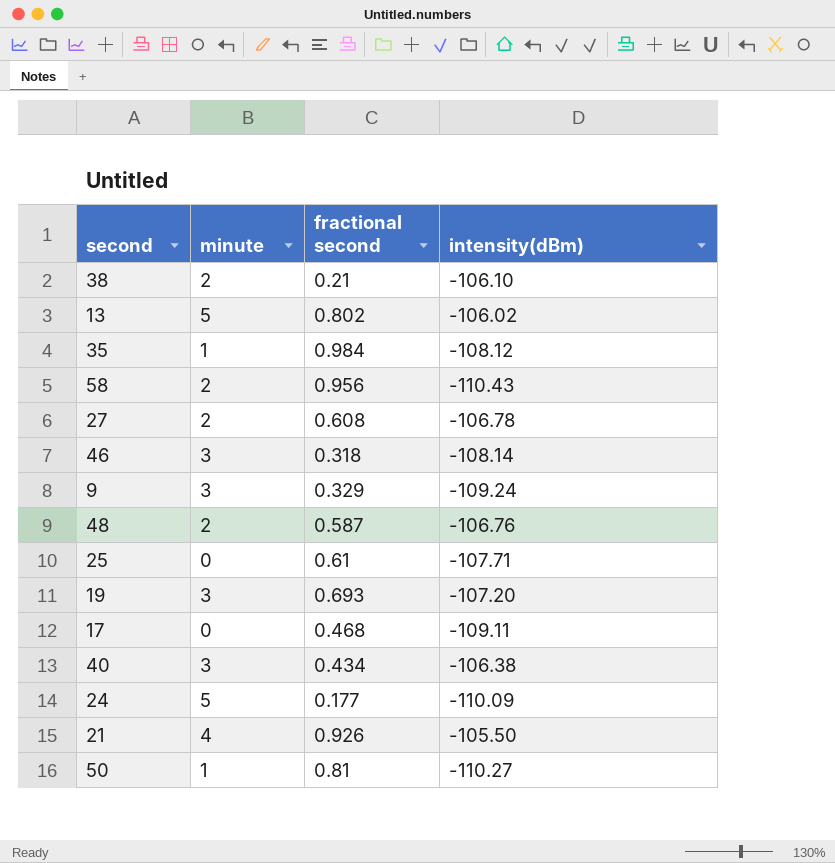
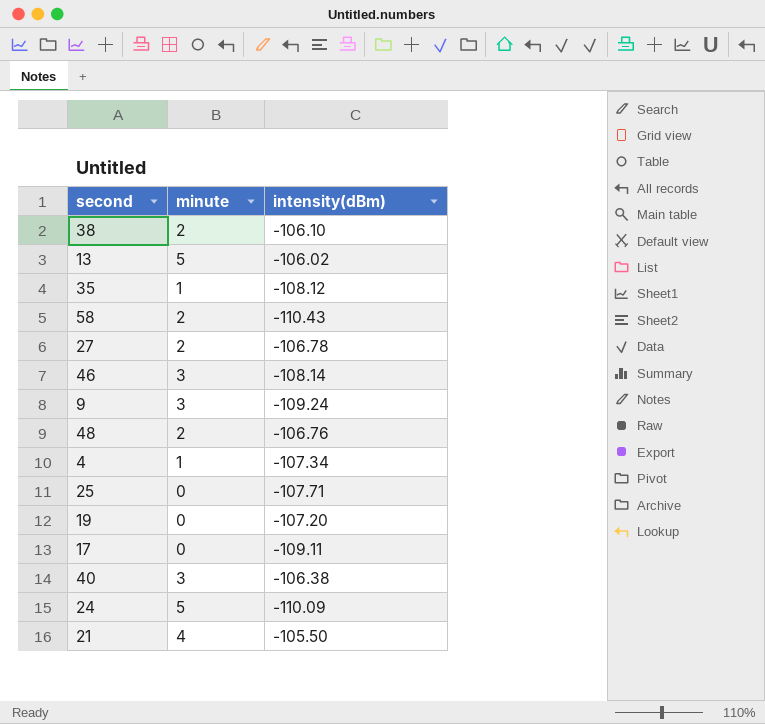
column fractional second | position: 3 -> none
row 50: 1 | 0.81 | -110.27 -> none
row 4: none -> 1 | -107.34
19 | minute: 3 -> 0

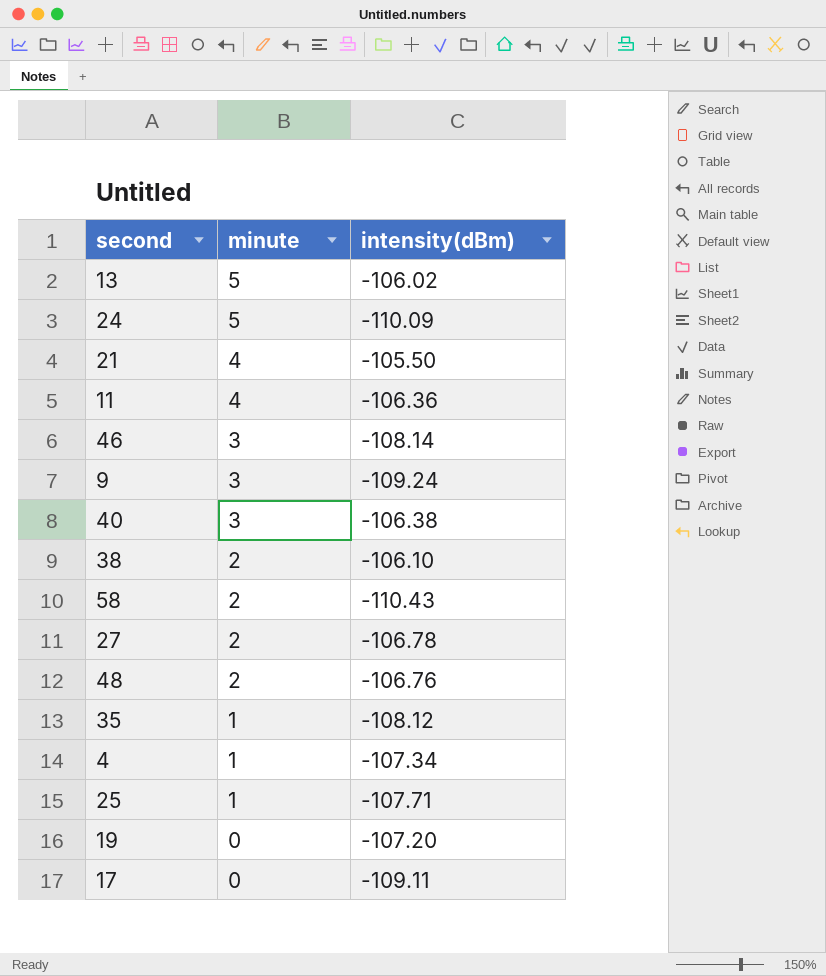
row order: none -> minute descending
row 11: none -> 4 | -106.36
25 | minute: 0 -> 1

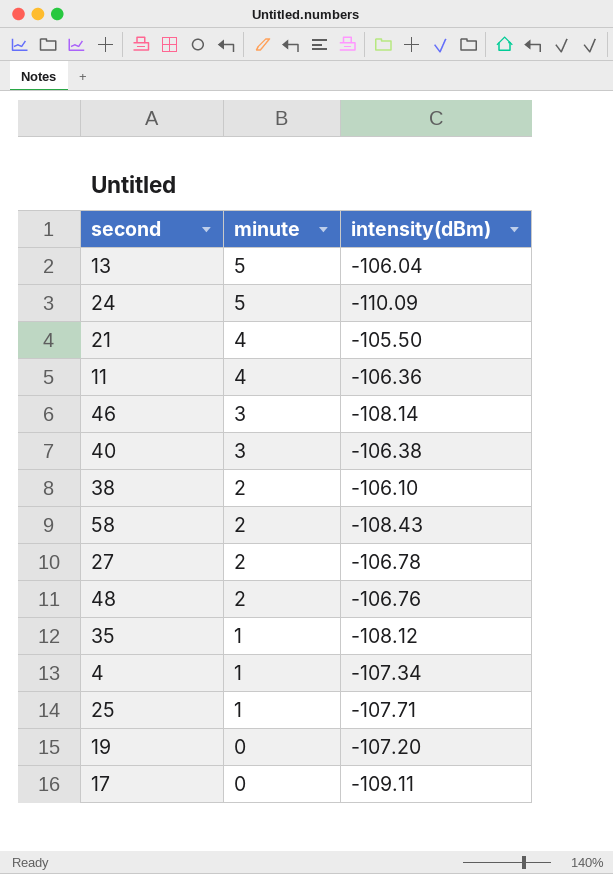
row 9: 3 | -109.24 -> none
13 | intensity(dBm): -106.02 -> -106.04
58 | intensity(dBm): -110.43 -> -108.43

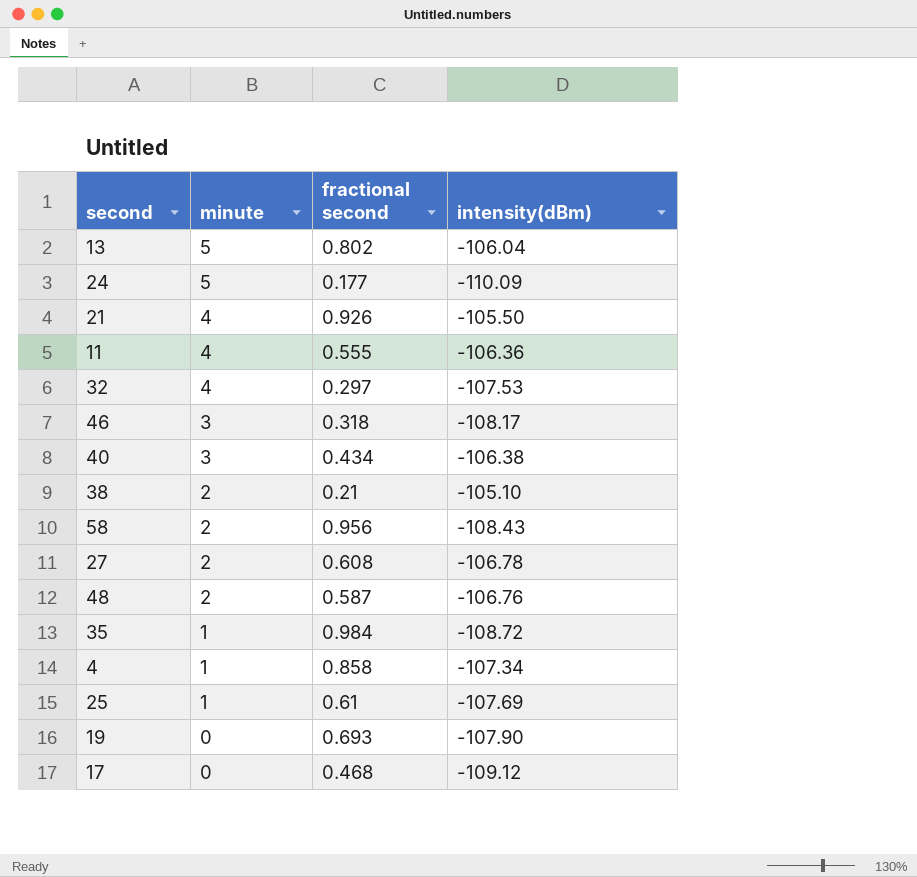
column fractional second | position: none -> 3
row 32: none -> 4 | 0.297 | -107.53
46 | intensity(dBm): -108.14 -> -108.17
38 | intensity(dBm): -106.10 -> -105.10
35 | intensity(dBm): -108.12 -> -108.72
25 | intensity(dBm): -107.71 -> -107.69
19 | intensity(dBm): -107.20 -> -107.90
17 | intensity(dBm): -109.11 -> -109.12

